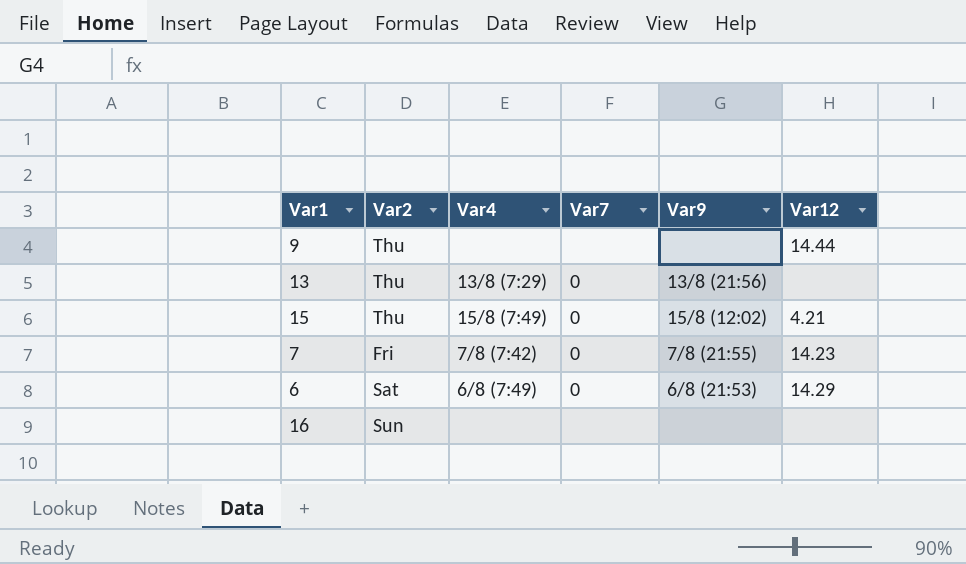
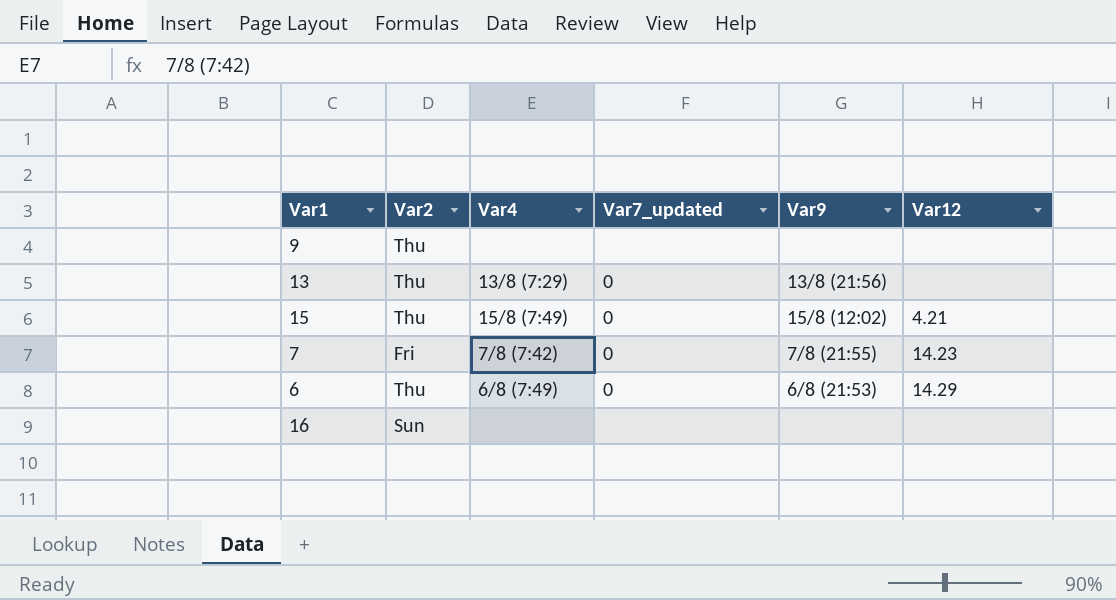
column name: Var7 -> Var7_updated
9 | Var12: 14.44 -> none
6 | Var2: Sat -> Thu

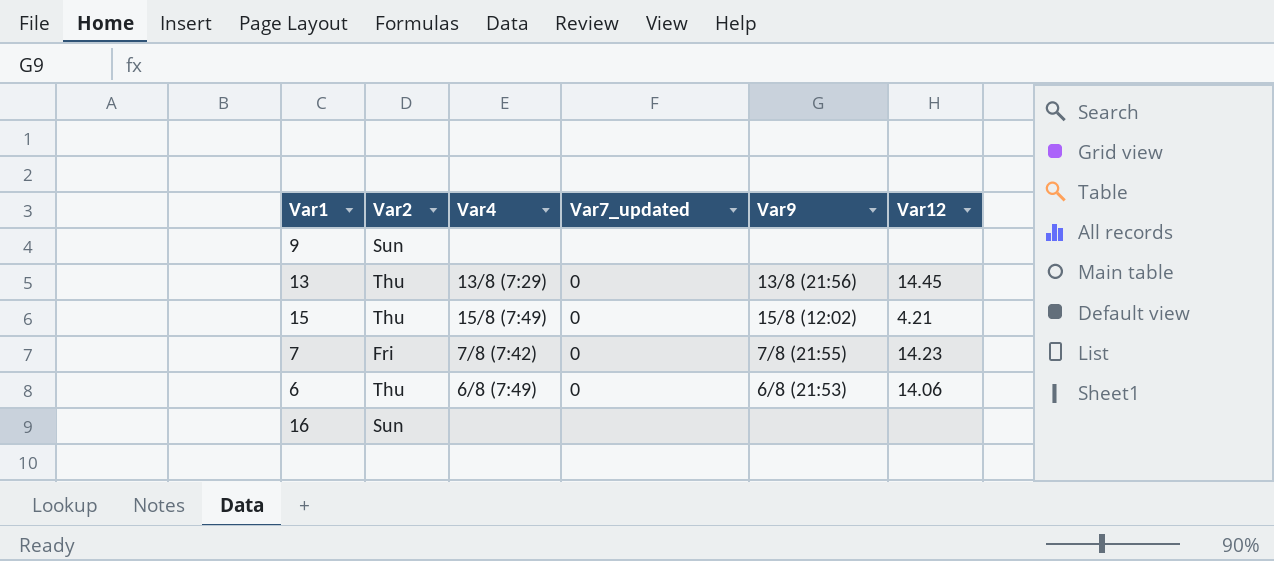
9 | Var2: Thu -> Sun
13 | Var12: none -> 14.45
6 | Var12: 14.29 -> 14.06

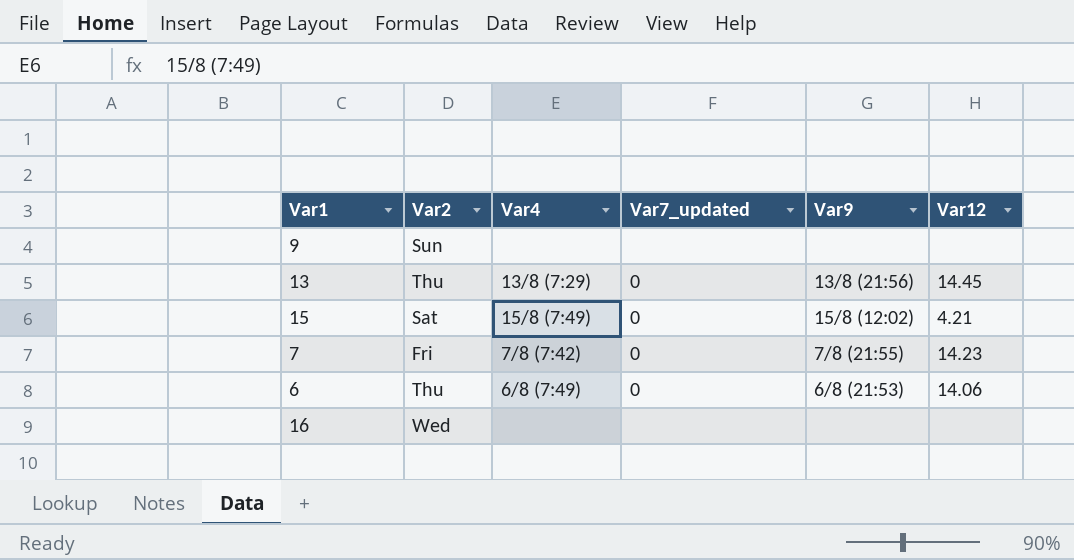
15 | Var2: Thu -> Sat
16 | Var2: Sun -> Wed

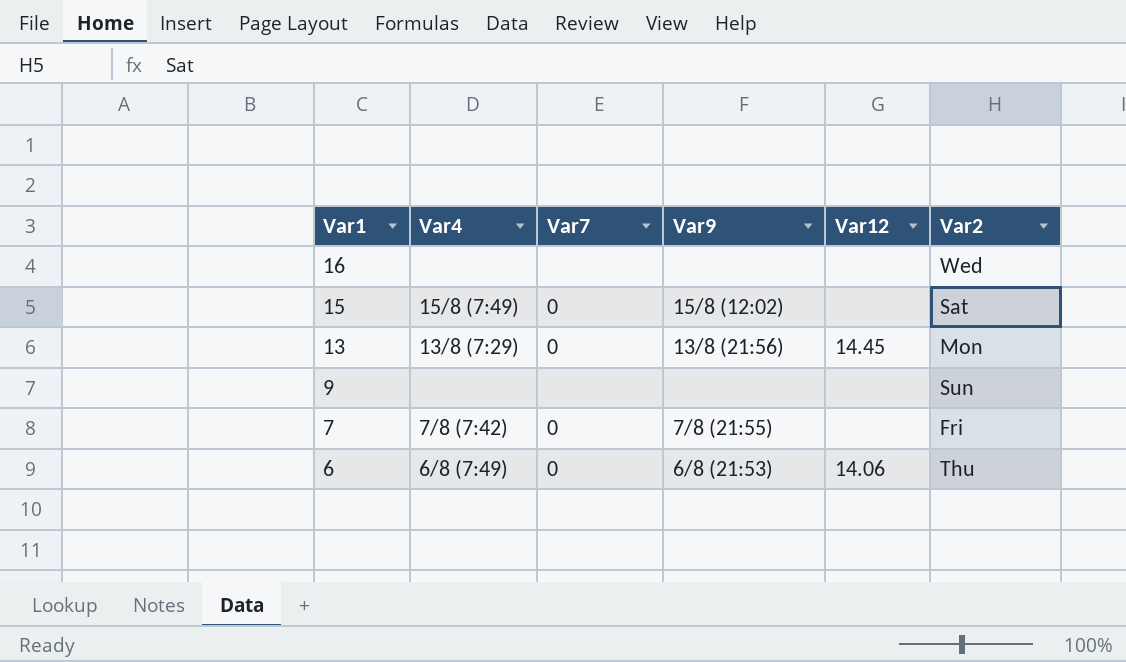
row order: none -> Var1 descending
column name: Var7_updated -> Var7
column Var2 | position: 2 -> 6
15 | Var12: 4.21 -> none
13 | Var2: Thu -> Mon
7 | Var12: 14.23 -> none

